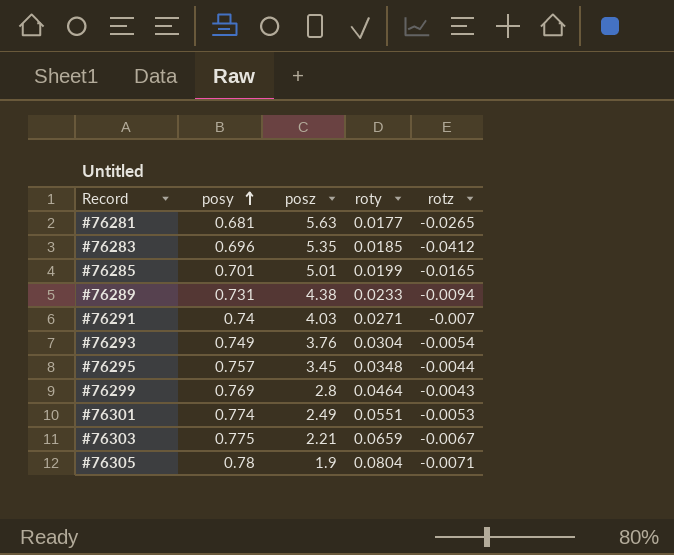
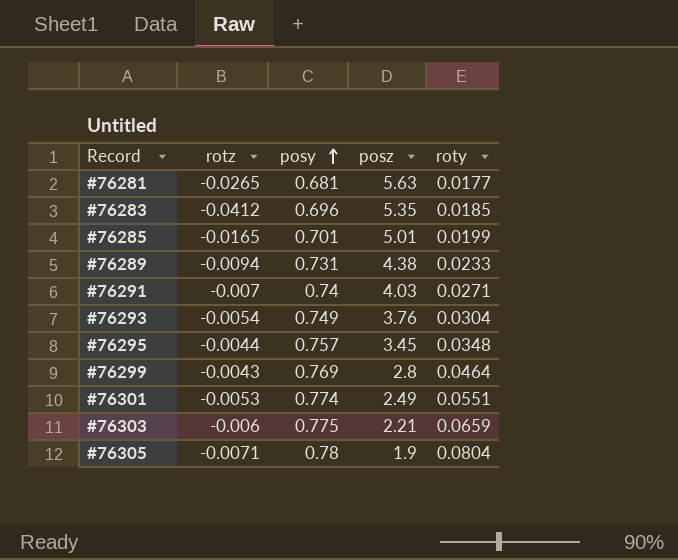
column rotz | position: 5 -> 2
#76303 | rotz: -0.0067 -> -0.006

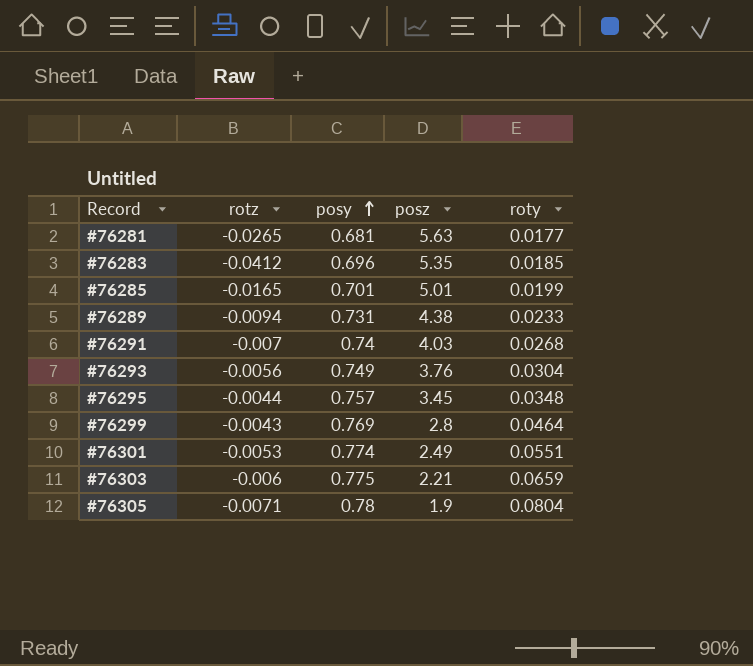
#76291 | roty: 0.0271 -> 0.0268
#76293 | rotz: -0.0054 -> -0.0056

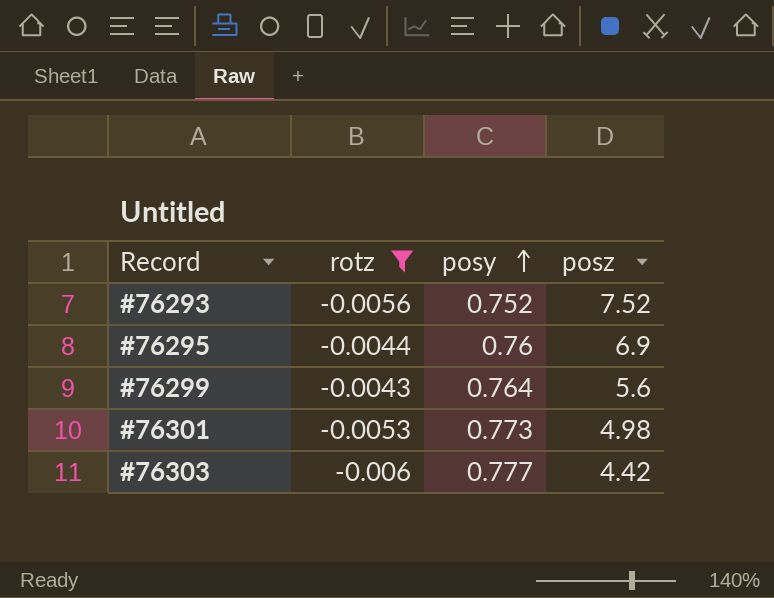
filter: none -> rotz >= -0.006
column roty | position: 5 -> none
#76293 | posy: 0.749 -> 0.752
#76293 | posz: 3.76 -> 7.52
#76295 | posy: 0.757 -> 0.76
#76295 | posz: 3.45 -> 6.9
#76299 | posy: 0.769 -> 0.764
#76299 | posz: 2.8 -> 5.6
#76301 | posy: 0.774 -> 0.773
#76301 | posz: 2.49 -> 4.98
#76303 | posy: 0.775 -> 0.777
#76303 | posz: 2.21 -> 4.42

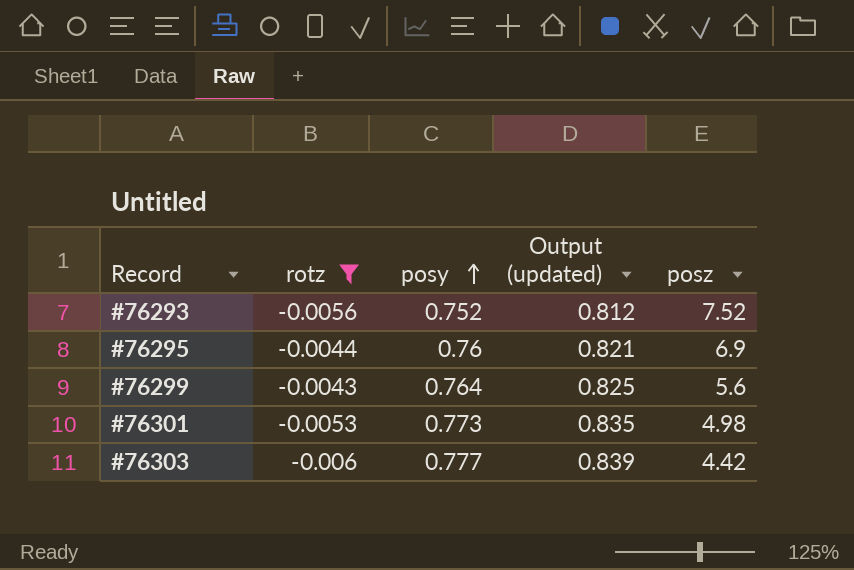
column Output (updated) | formula: none -> [posy] * 1.08

